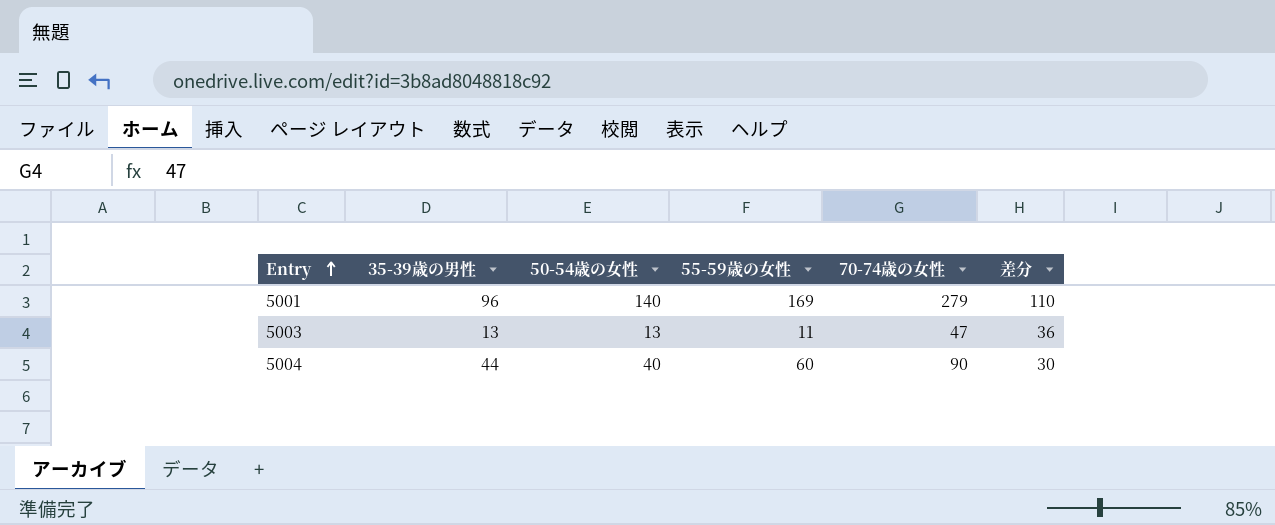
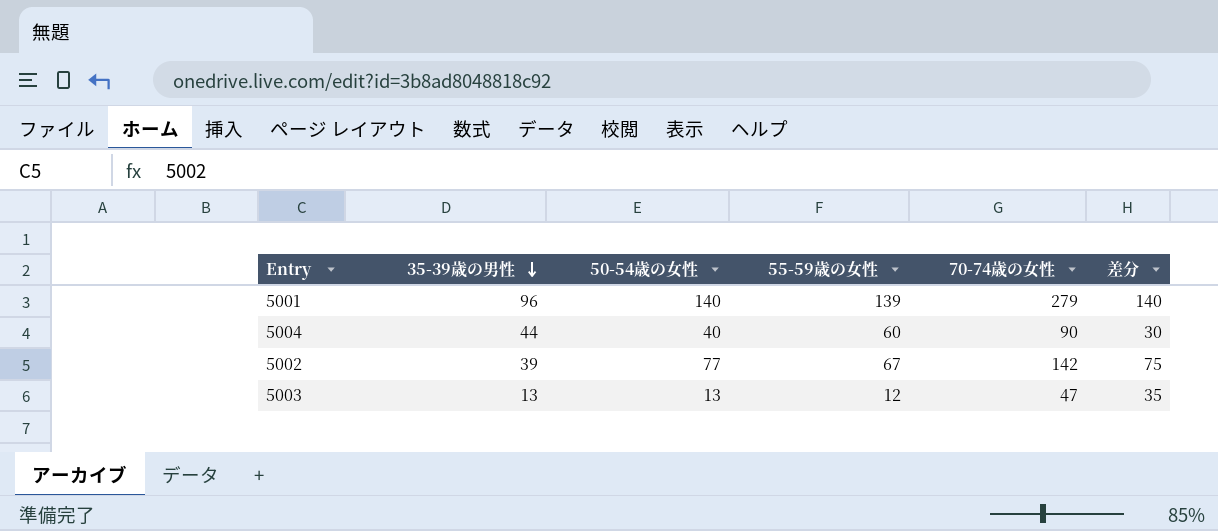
row order: Entry ascending -> 35-39歳の男性 descending
5001 | 55-59歳の女性: 169 -> 139
5001 | 差分: 110 -> 140
row 5002: none -> 39 | 77 | 67 | 142 | 75
5003 | 55-59歳の女性: 11 -> 12
5003 | 差分: 36 -> 35

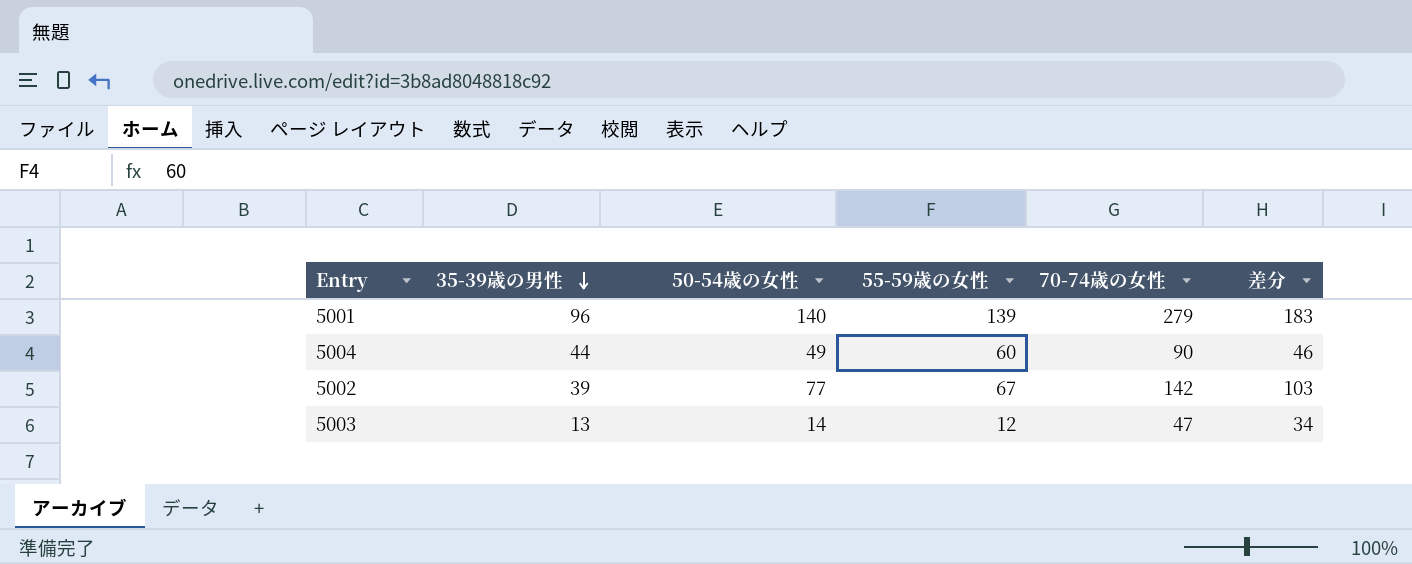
column 差分 | formula: [70-74歳の女性] - [55-59歳の女性] -> [70-74歳の女性] - [35-39歳の男性]
5004 | 50-54歳の女性: 40 -> 49
5003 | 50-54歳の女性: 13 -> 14

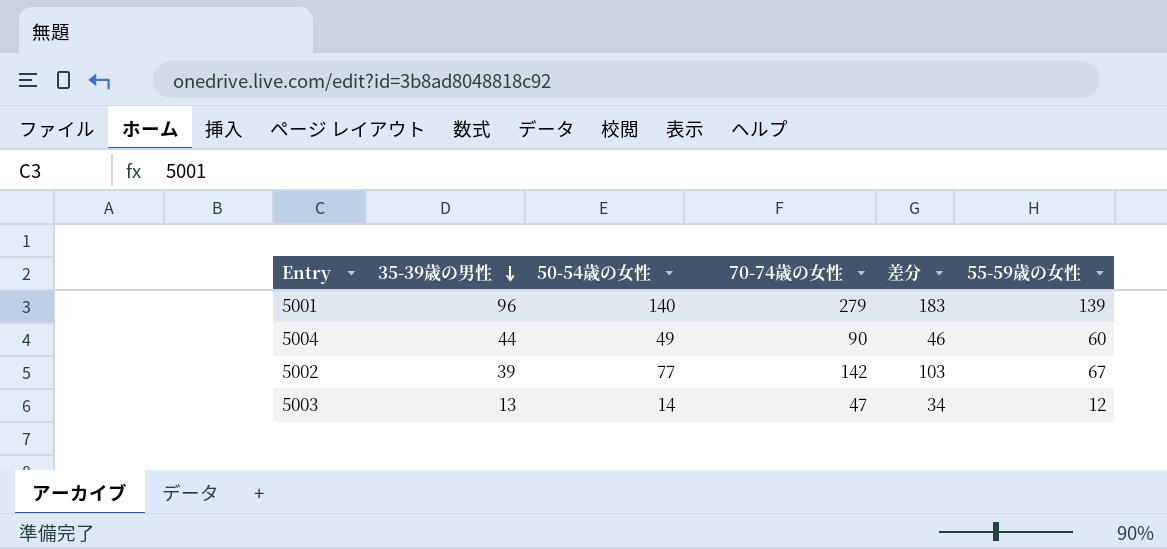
column 55-59歳の女性 | position: 4 -> 6

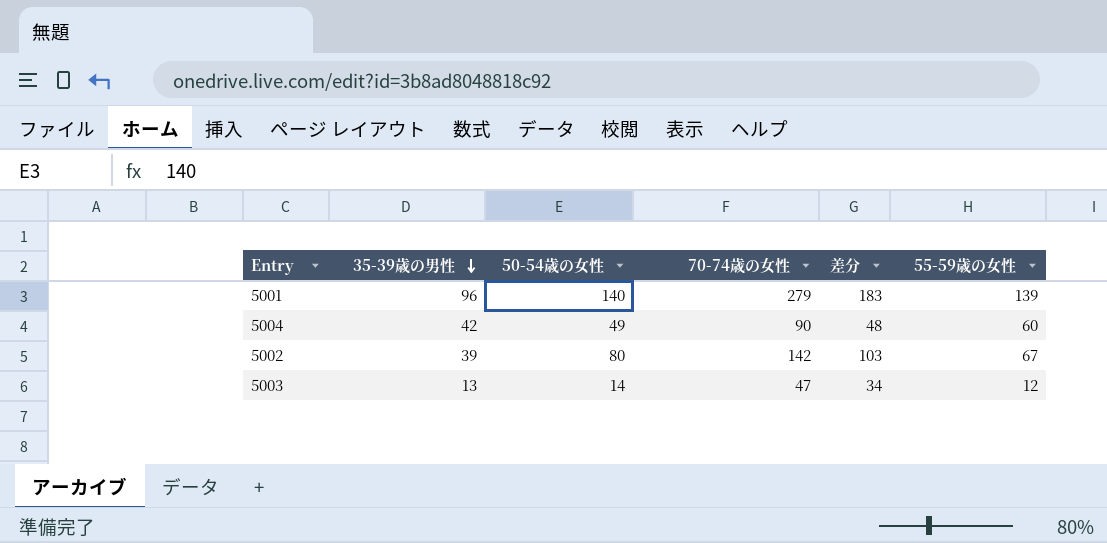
5004 | 35-39歳の男性: 44 -> 42
5004 | 差分: 46 -> 48
5002 | 50-54歳の女性: 77 -> 80

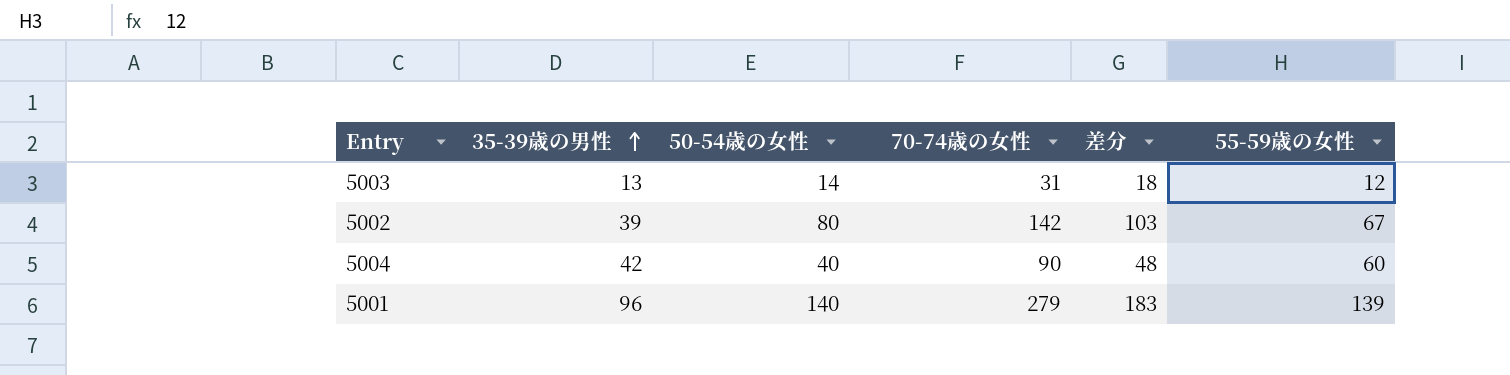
row order: 35-39歳の男性 descending -> 35-39歳の男性 ascending
5003 | 70-74歳の女性: 47 -> 31
5003 | 差分: 34 -> 18
5004 | 50-54歳の女性: 49 -> 40

